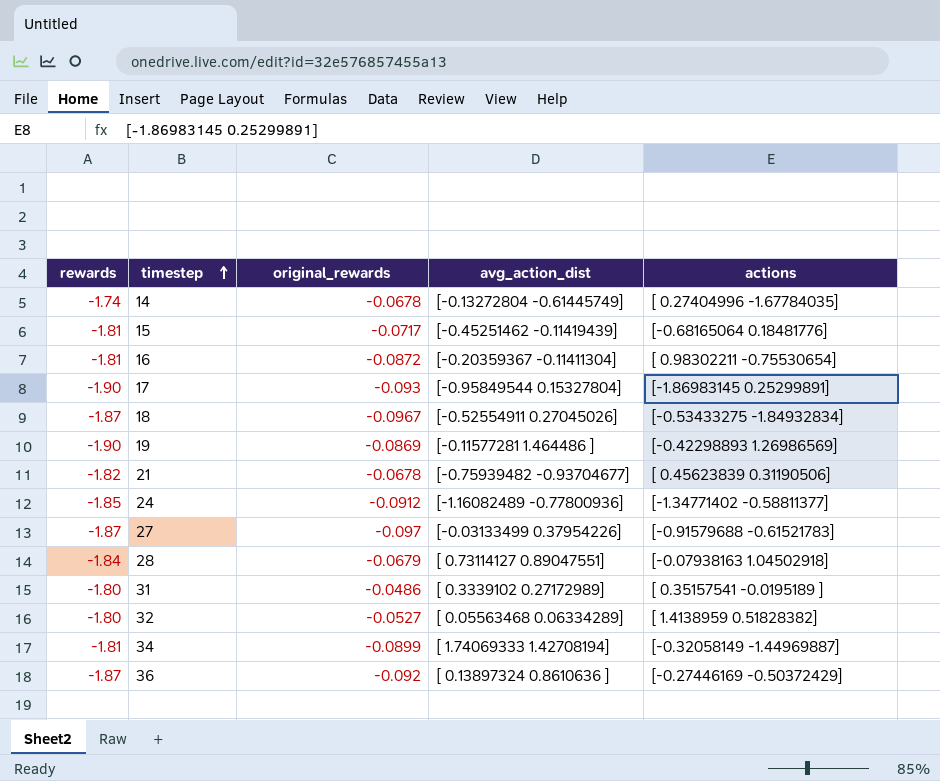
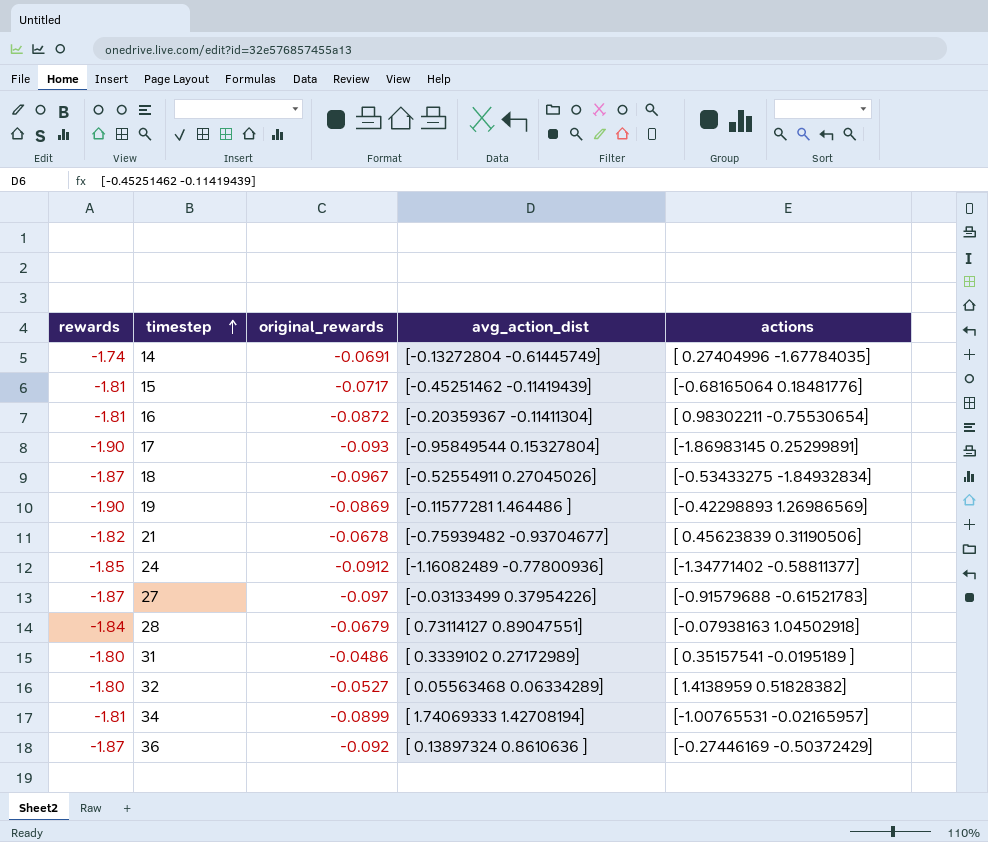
14 | original_rewards: -0.0678 -> -0.0691
34 | actions: [-0.32058149 -1.44969887] -> [-1.00765531 -0.02165957]

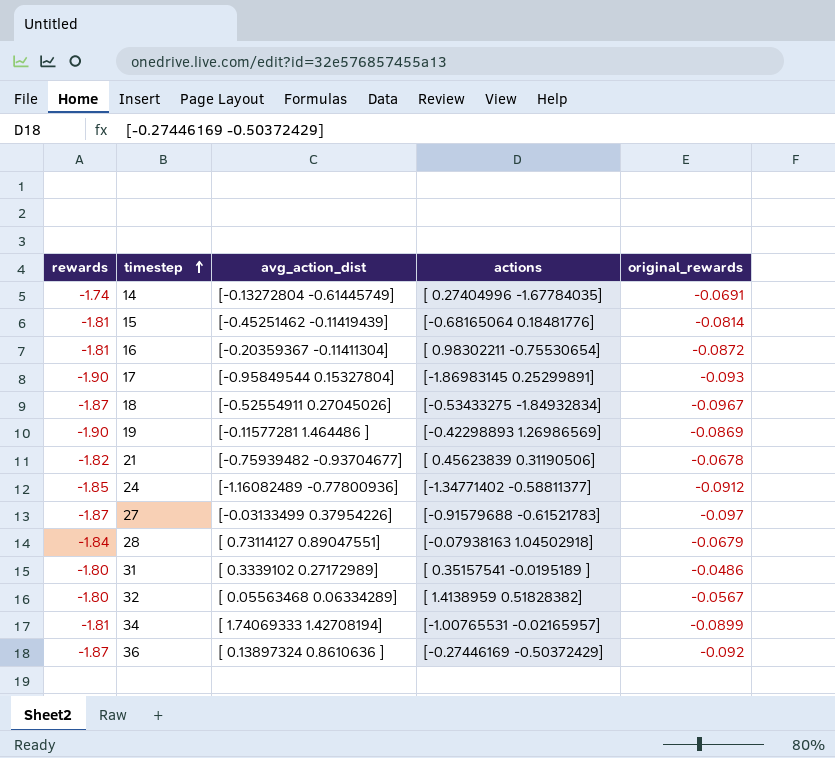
column original_rewards | position: 3 -> 5
15 | original_rewards: -0.0717 -> -0.0814
32 | original_rewards: -0.0527 -> -0.0567

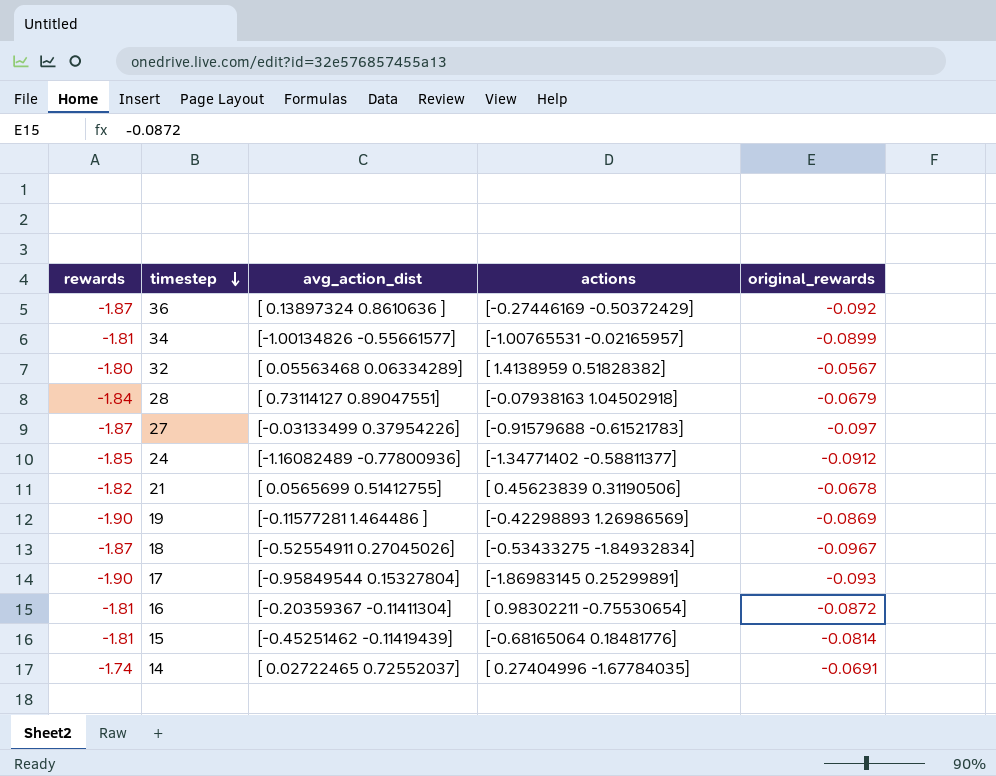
row order: timestep ascending -> timestep descending
row 31: -1.80 | [ 0.3339102 0.27172989] | [ 0.35157541 -0.0195189 ] | -0.0486 -> none
34 | avg_action_dist: [ 1.74069333 1.42708194] -> [-1.00134826 -0.55661577]
21 | avg_action_dist: [-0.75939482 -0.93704677] -> [ 0.0565699 0.51412755]
14 | avg_action_dist: [-0.13272804 -0.61445749] -> [ 0.02722465 0.72552037]

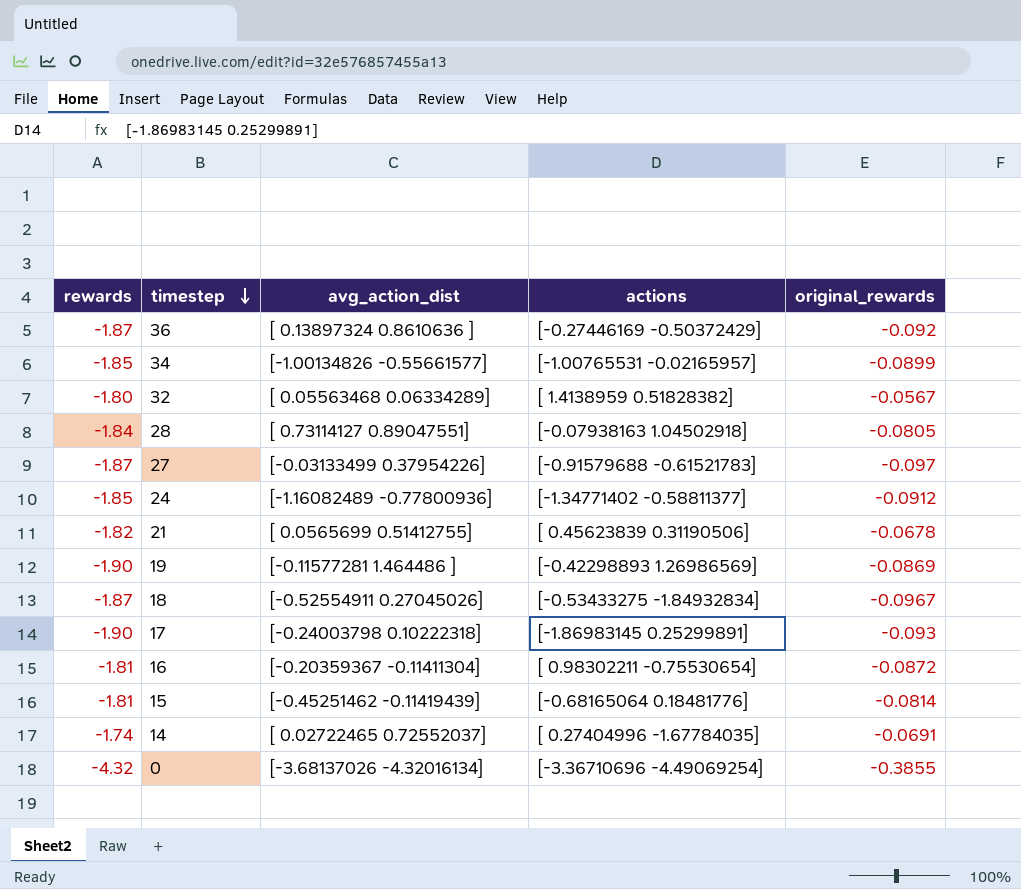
34 | rewards: -1.81 -> -1.85
28 | original_rewards: -0.0679 -> -0.0805
17 | avg_action_dist: [-0.95849544 0.15327804] -> [-0.24003798 0.10222318]
row 0: none -> -4.32 | [-3.68137026 -4.32016134] | [-3.36710696 -4.49069254] | -0.3855

